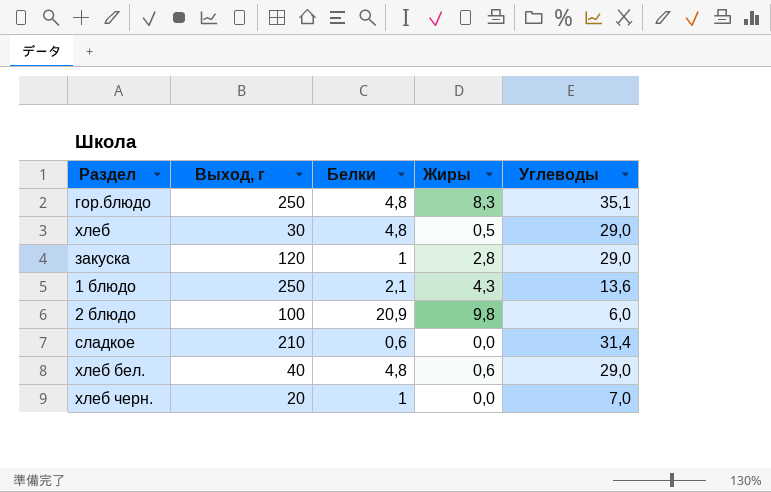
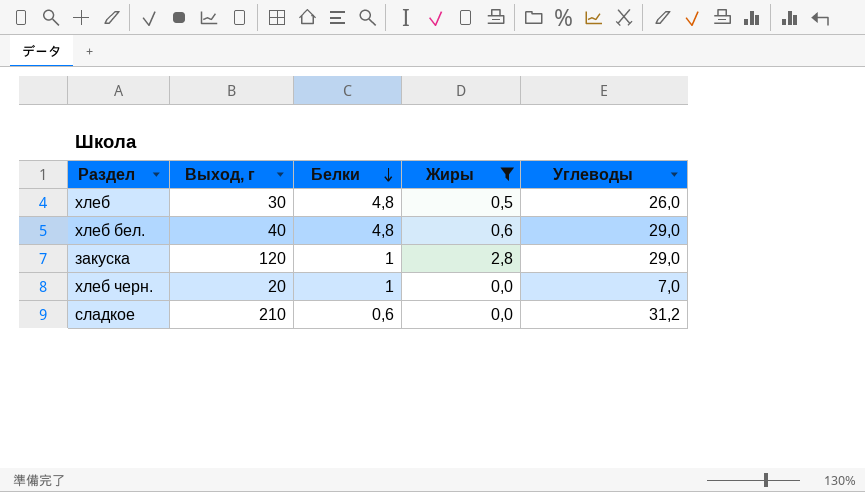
filter: none -> Жиры <= 2,8
row order: none -> Белки descending
хлеб | Углеводы: 29,0 -> 26,0
сладкое | Углеводы: 31,4 -> 31,2

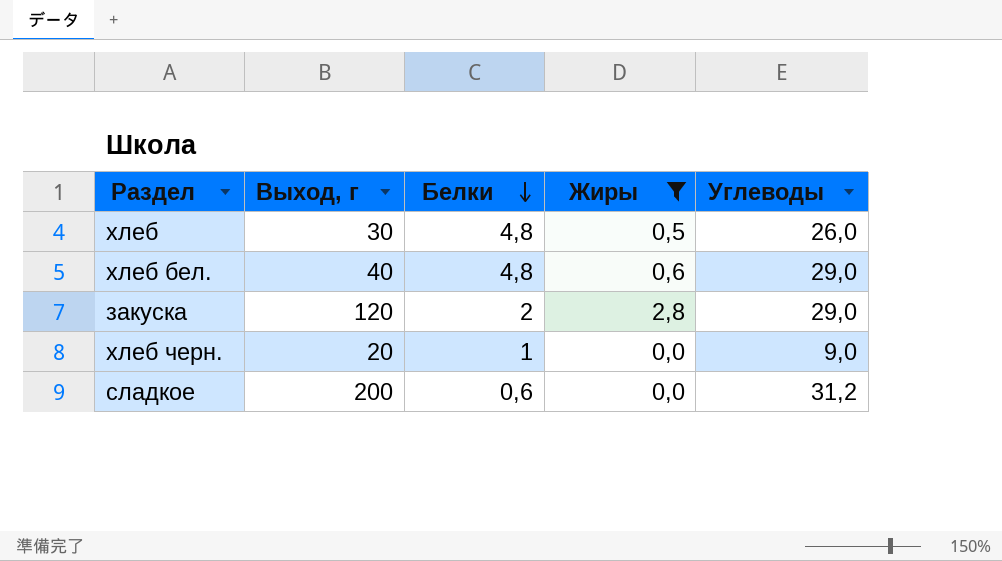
закуска | Белки: 1 -> 2
хлеб черн. | Углеводы: 7,0 -> 9,0
сладкое | Выход, г: 210 -> 200

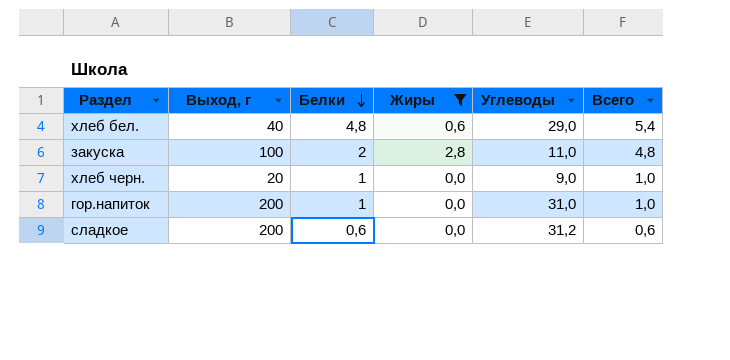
column Всего | formula: none -> [Белки] + [Жиры]
row хлеб: 30 | 4,8 | 0,5 | 26,0 -> none
закуска | Выход, г: 120 -> 100
закуска | Углеводы: 29,0 -> 11,0
row гор.напиток: none -> 200 | 1 | 0,0 | 31,0 | 1,0

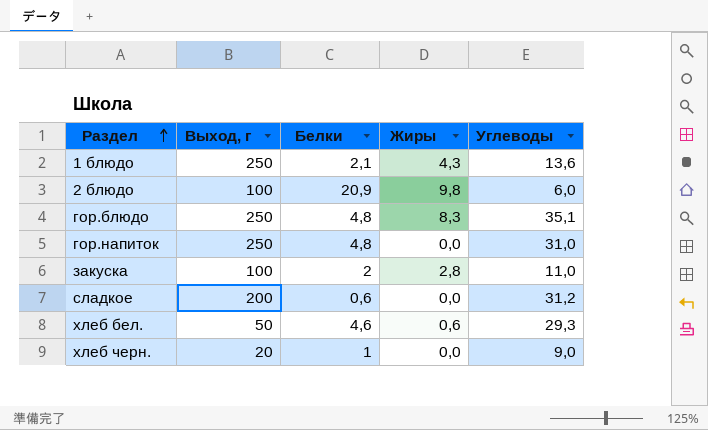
filter: Жиры <= 2,8 -> none
row order: Белки descending -> Раздел ascending
column Всего | formula: [Белки] + [Жиры] -> none
гор.напиток | Выход, г: 200 -> 250
гор.напиток | Белки: 1 -> 4,8
хлеб бел. | Выход, г: 40 -> 50
хлеб бел. | Белки: 4,8 -> 4,6
хлеб бел. | Углеводы: 29,0 -> 29,3

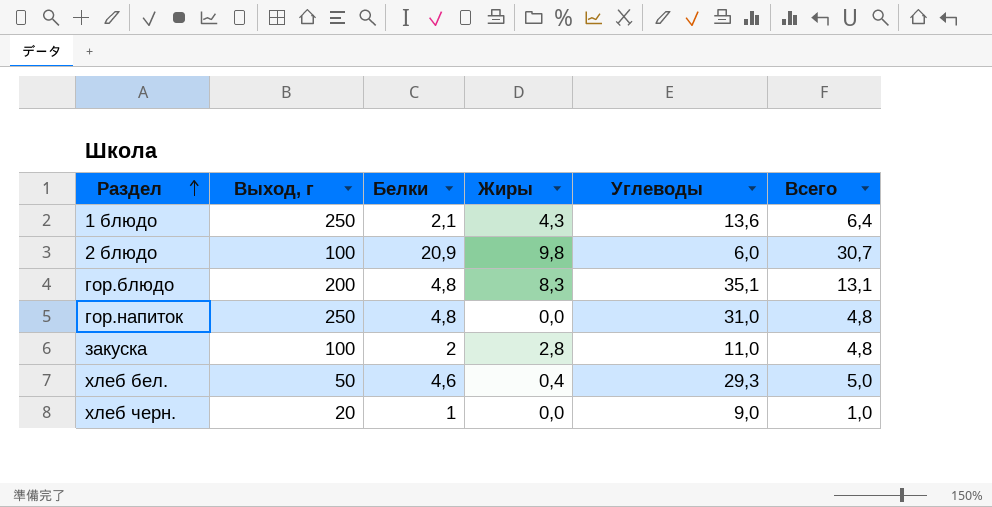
column Всего | formula: none -> [Белки] + [Жиры]
row сладкое: 200 | 0,6 | 0,0 | 31,2 -> none
гор.блюдо | Выход, г: 250 -> 200
хлеб бел. | Жиры: 0,6 -> 0,4

